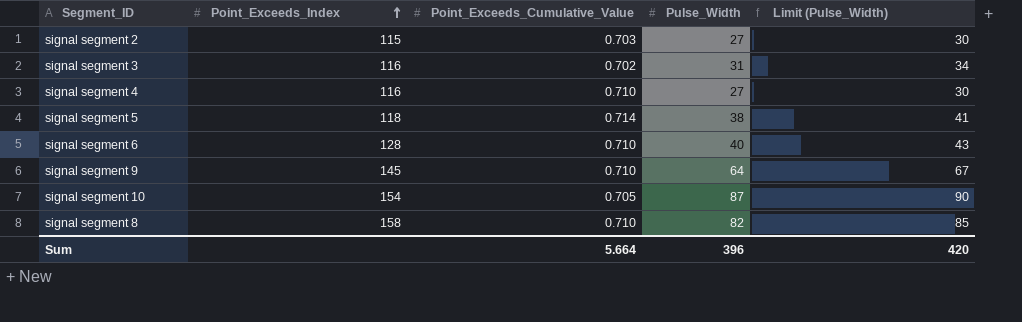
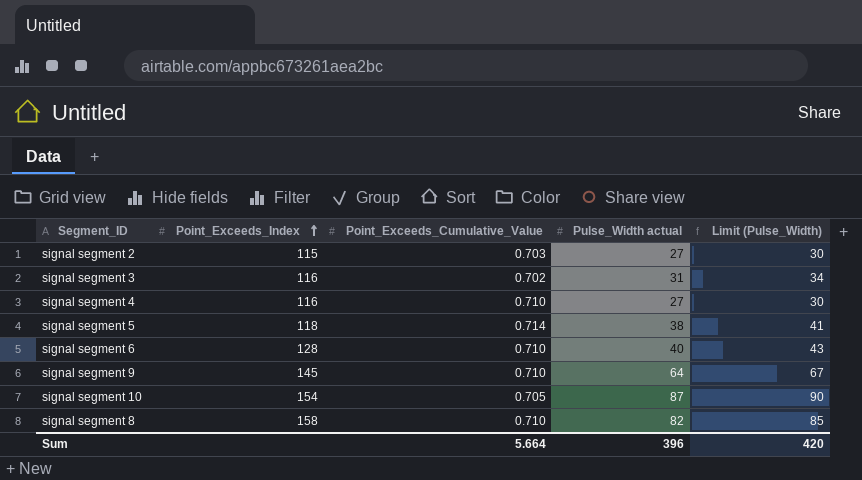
column name: Pulse_Width -> Pulse_Width actual

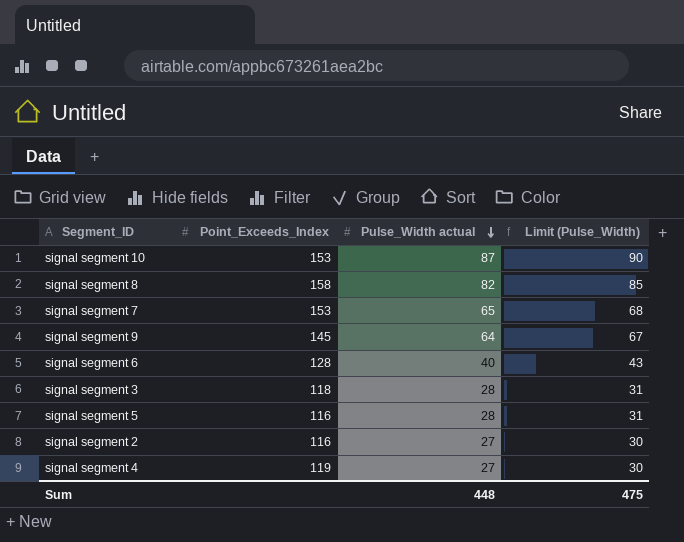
row order: Point_Exceeds_Index ascending -> Pulse_Width actual descending
column Point_Exceeds_Cumulative_Value | position: 3 -> none
signal segment 10 | Point_Exceeds_Index: 154 -> 153
row signal segment 7: none -> 153 | 65 | 68
signal segment 3 | Point_Exceeds_Index: 116 -> 118
signal segment 3 | Pulse_Width actual: 31 -> 28
signal segment 3 | Limit (Pulse_Width): 34 -> 31
signal segment 5 | Point_Exceeds_Index: 118 -> 116
signal segment 5 | Pulse_Width actual: 38 -> 28
signal segment 5 | Limit (Pulse_Width): 41 -> 31
signal segment 2 | Point_Exceeds_Index: 115 -> 116
signal segment 4 | Point_Exceeds_Index: 116 -> 119
Sum | Pulse_Width actual: 396 -> 448
Sum | Limit (Pulse_Width): 420 -> 475

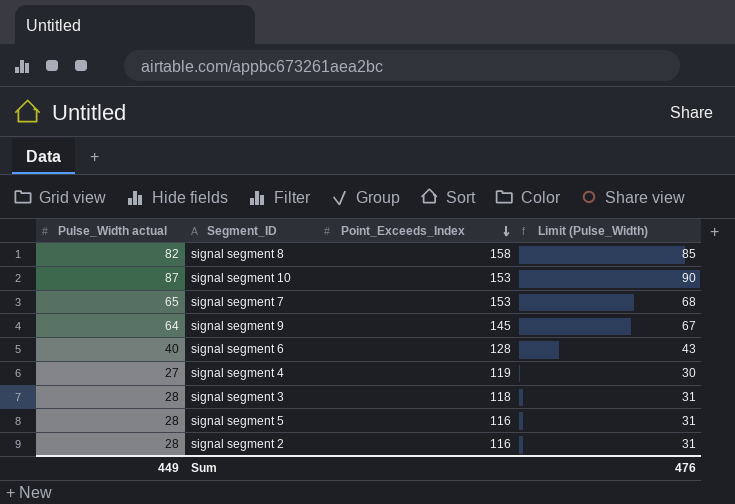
row order: Pulse_Width actual descending -> Point_Exceeds_Index descending
column Pulse_Width actual | position: 3 -> 1
signal segment 2 | Pulse_Width actual: 27 -> 28
signal segment 2 | Limit (Pulse_Width): 30 -> 31
Sum | Pulse_Width actual: 448 -> 449
Sum | Limit (Pulse_Width): 475 -> 476

